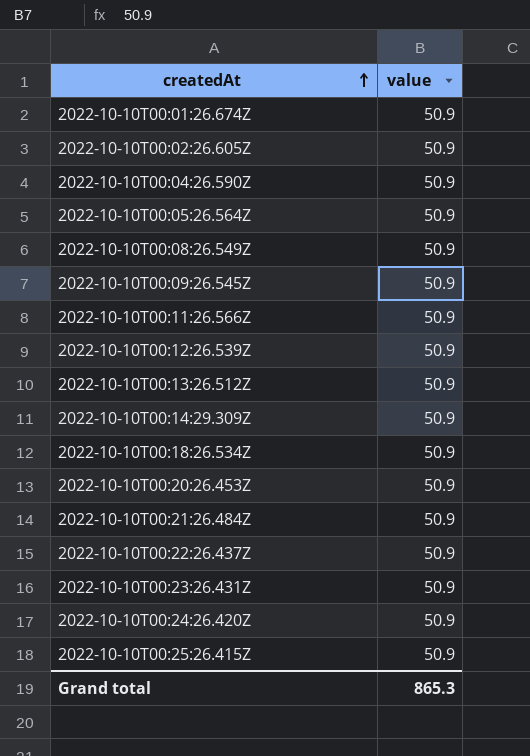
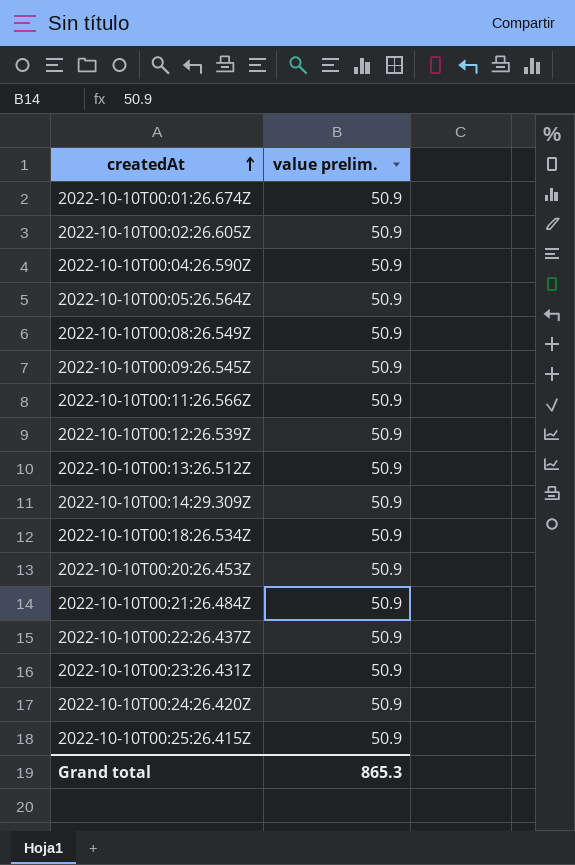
column name: value -> value prelim.

